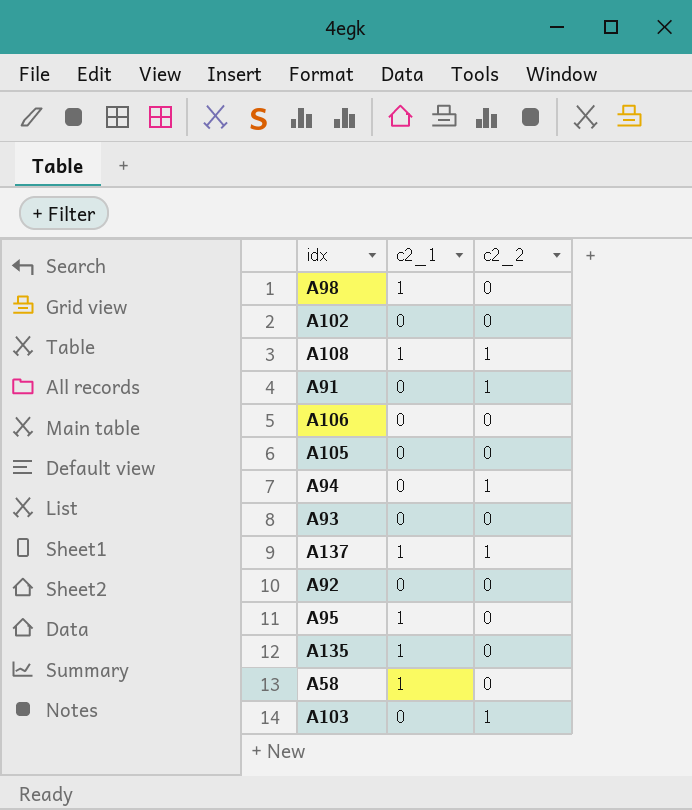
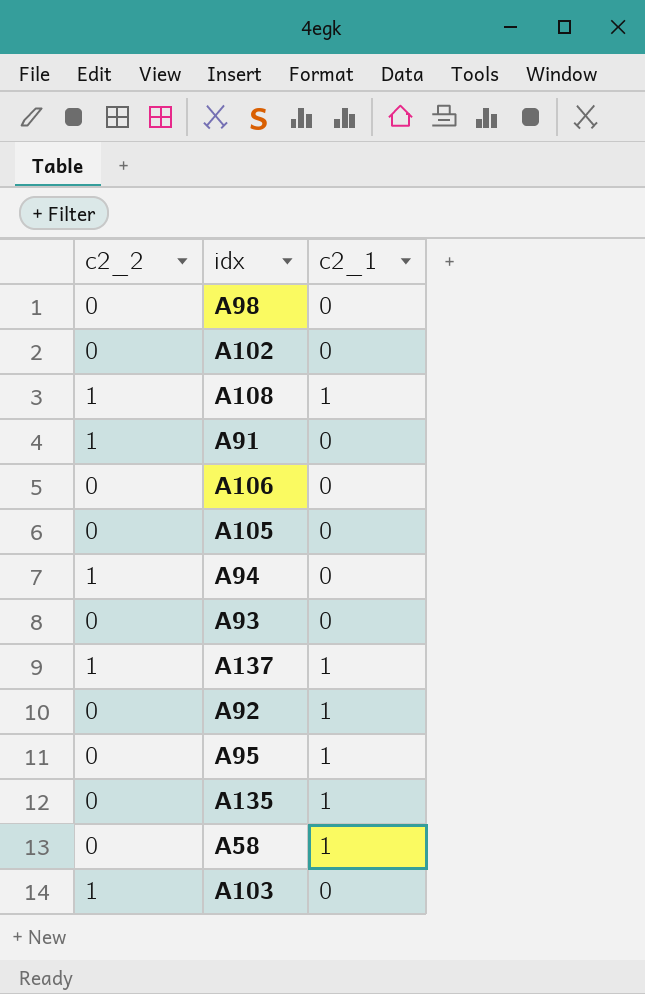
column c2_2 | position: 3 -> 1
A98 | c2_1: 1 -> 0
A92 | c2_1: 0 -> 1

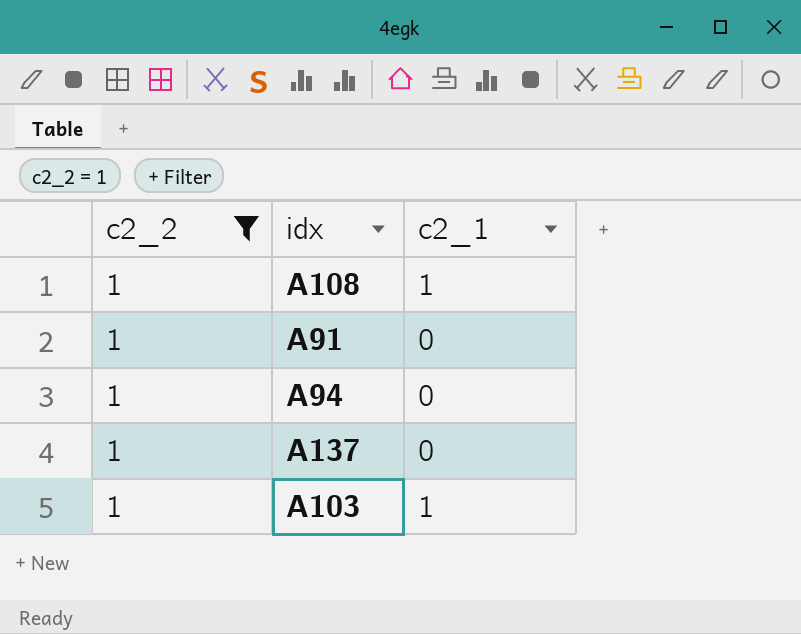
filter: none -> c2_2 = 1
A137 | c2_1: 1 -> 0
A103 | c2_1: 0 -> 1

